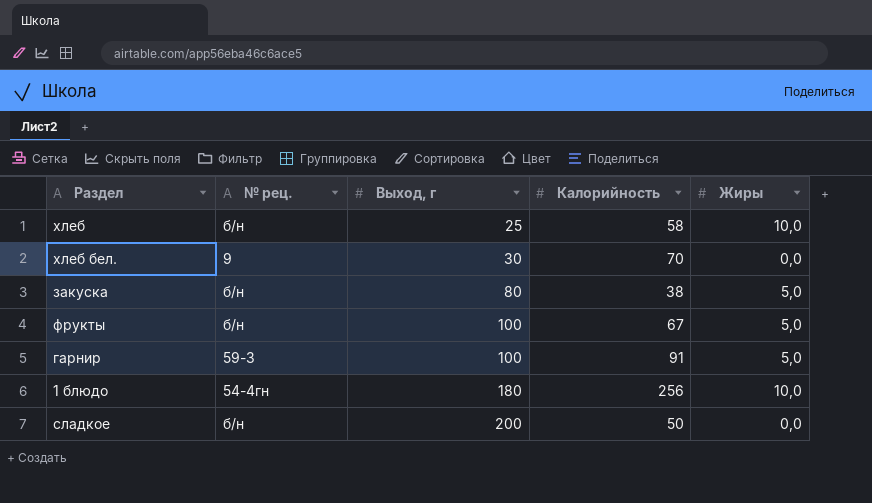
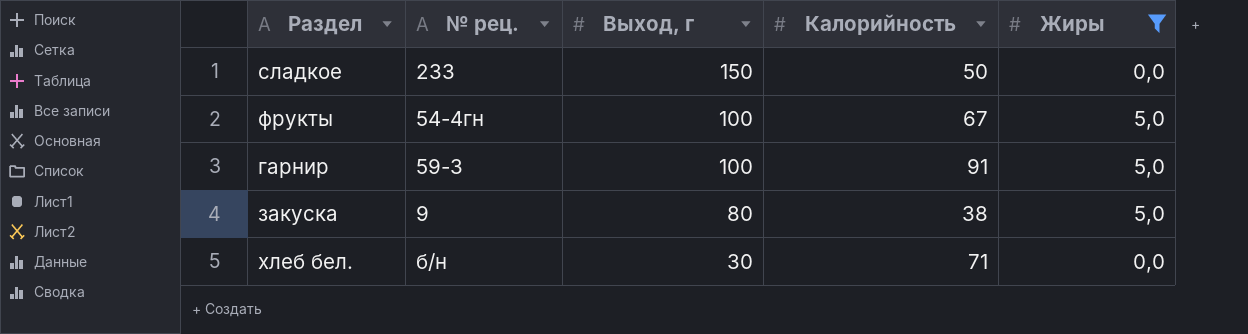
filter: none -> Жиры != 10,0
row order: Выход, г ascending -> Выход, г descending
сладкое | № рец.: б/н -> 233
сладкое | Выход, г: 200 -> 150
фрукты | № рец.: б/н -> 54-4гн
закуска | № рец.: б/н -> 9
хлеб бел. | № рец.: 9 -> б/н
хлеб бел. | Калорийность: 70 -> 71

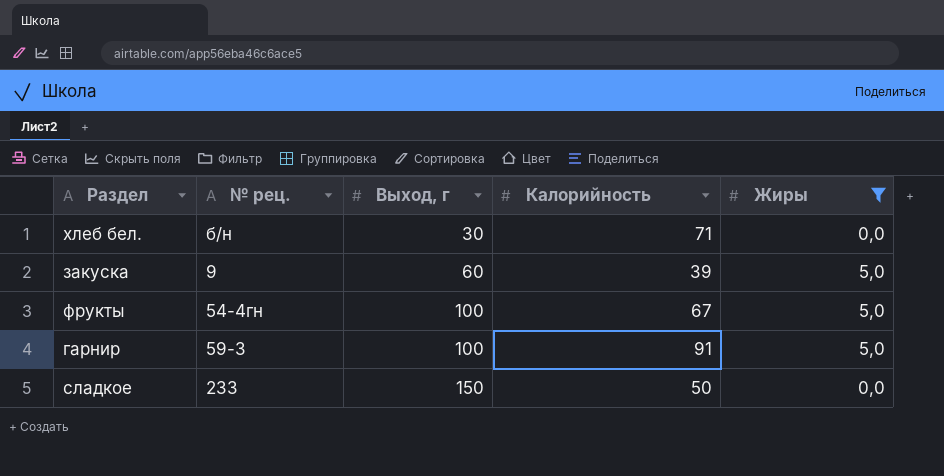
row order: Выход, г descending -> Выход, г ascending
закуска | Выход, г: 80 -> 60
закуска | Калорийность: 38 -> 39

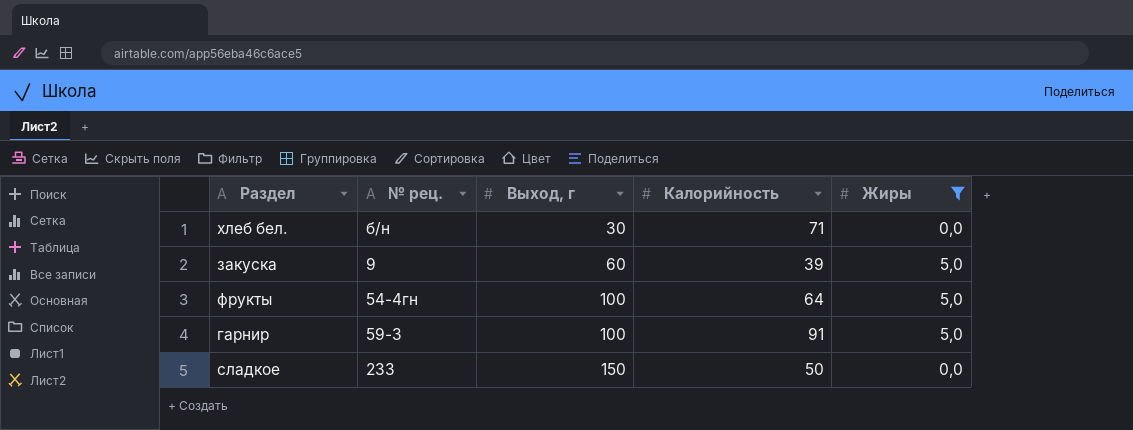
фрукты | Калорийность: 67 -> 64

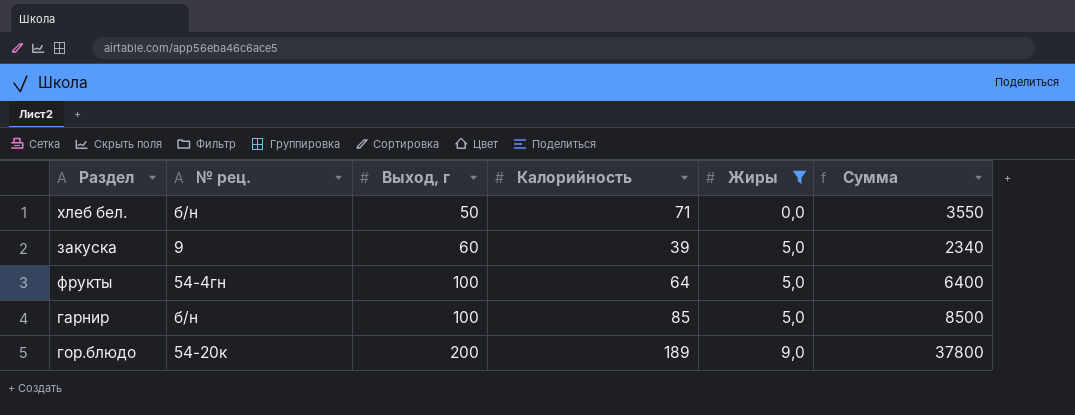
column Сумма | formula: none -> [Выход, г] * [Калорийность]
row сладкое: 233 | 150 | 50 | 0,0 -> none
хлеб бел. | Выход, г: 30 -> 50
гарнир | № рец.: 59-3 -> б/н
гарнир | Калорийность: 91 -> 85
row гор.блюдо: none -> 54-20к | 200 | 189 | 9,0 | 37800

